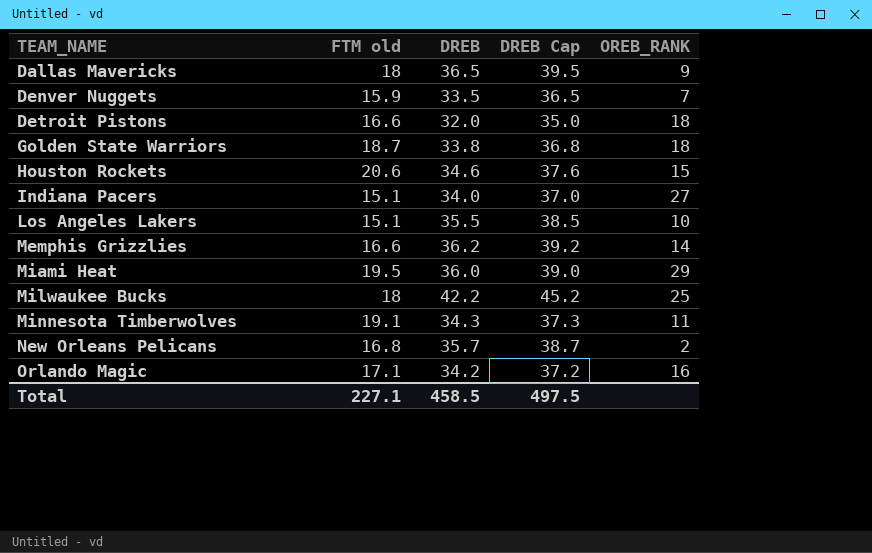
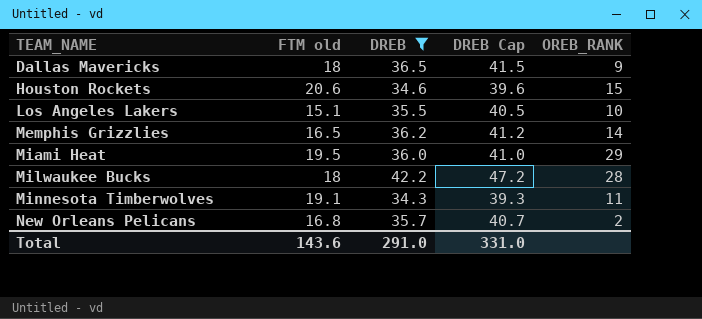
filter: none -> DREB >= 34.3
column DREB Cap | formula: [DREB] + 3 -> [DREB] + 5
Memphis Grizzlies | FTM old: 16.6 -> 16.5
Milwaukee Bucks | OREB_RANK: 25 -> 28
Total | FTM old: 227.1 -> 143.6
Total | DREB: 458.5 -> 291.0
Total | DREB Cap: 497.5 -> 331.0

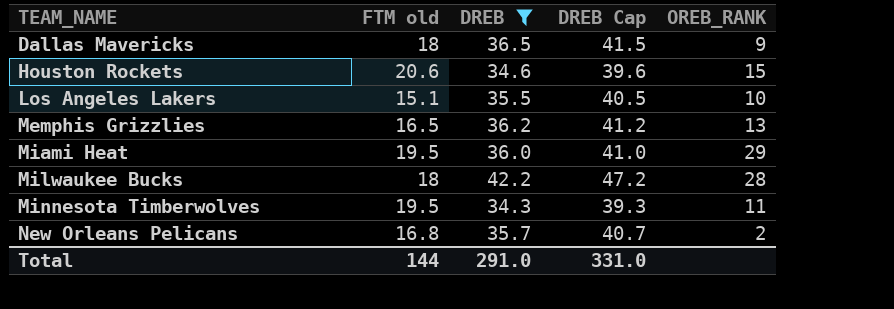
Memphis Grizzlies | OREB_RANK: 14 -> 13
Minnesota Timberwolves | FTM old: 19.1 -> 19.5
Total | FTM old: 143.6 -> 144

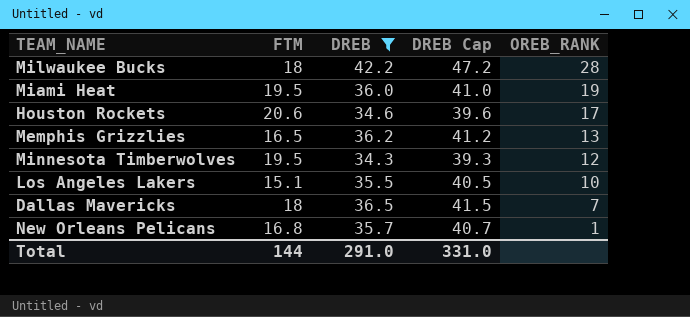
row order: TEAM_NAME ascending -> OREB_RANK descending
column name: FTM old -> FTM
Miami Heat | OREB_RANK: 29 -> 19
Houston Rockets | OREB_RANK: 15 -> 17
Minnesota Timberwolves | OREB_RANK: 11 -> 12
Dallas Mavericks | OREB_RANK: 9 -> 7
New Orleans Pelicans | OREB_RANK: 2 -> 1

